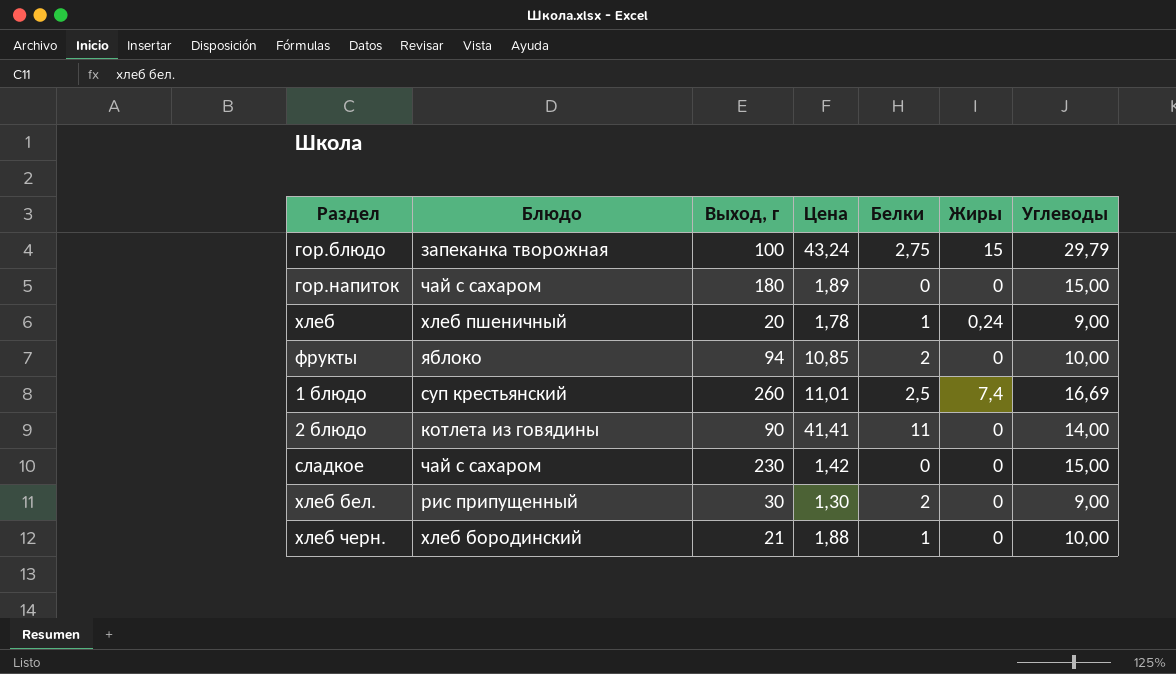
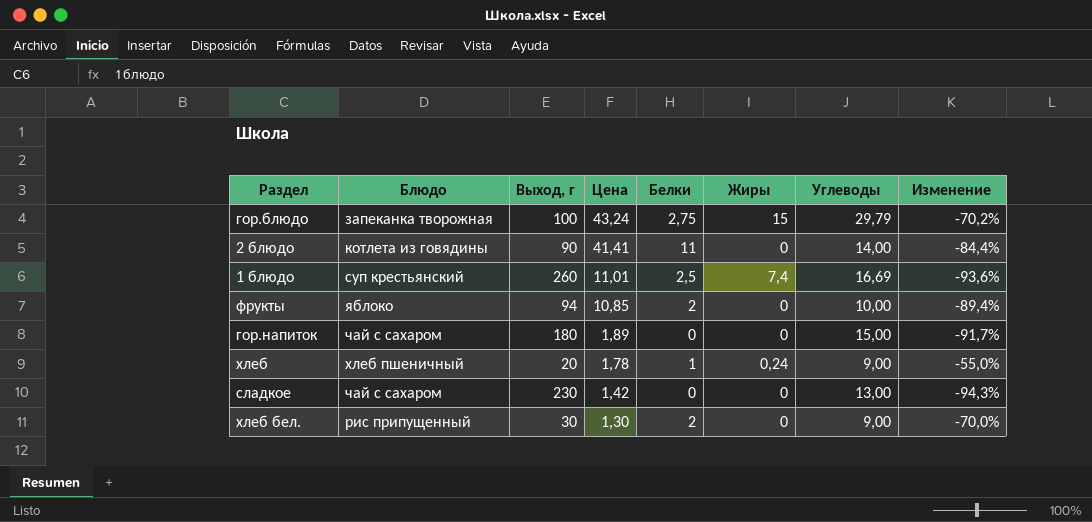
row order: none -> Цена descending
column Изменение | formula: none -> ([Углеводы] - [Выход, г]) / [Выход, г]
row хлеб черн.: хлеб бородинский | 21 | 1,88 | 1 | 0 | 10,00 -> none
сладкое | Углеводы: 15,00 -> 13,00

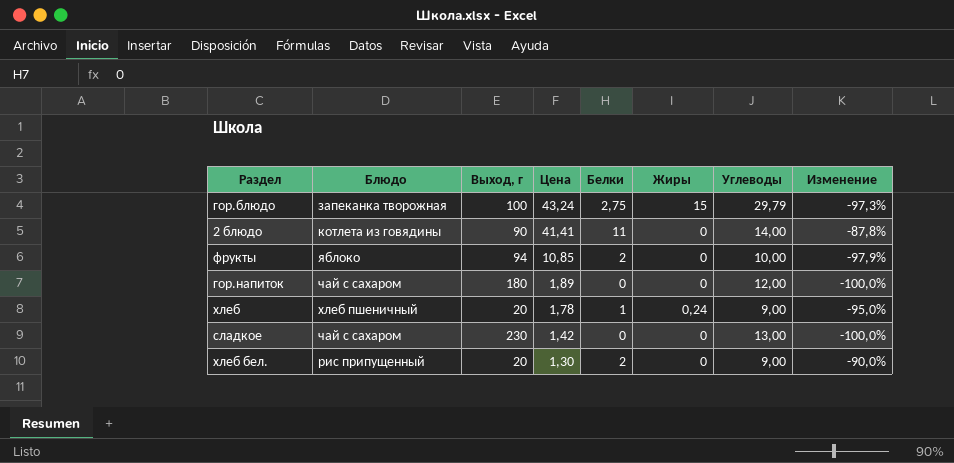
column Изменение | formula: ([Углеводы] - [Выход, г]) / [Выход, г] -> ([Белки] - [Выход, г]) / [Выход, г]
row 1 блюдо: суп крестьянский | 260 | 11,01 | 2,5 | 7,4 | 16,69 | -93,6% -> none
гор.напиток | Углеводы: 15,00 -> 12,00
хлеб бел. | Выход, г: 30 -> 20

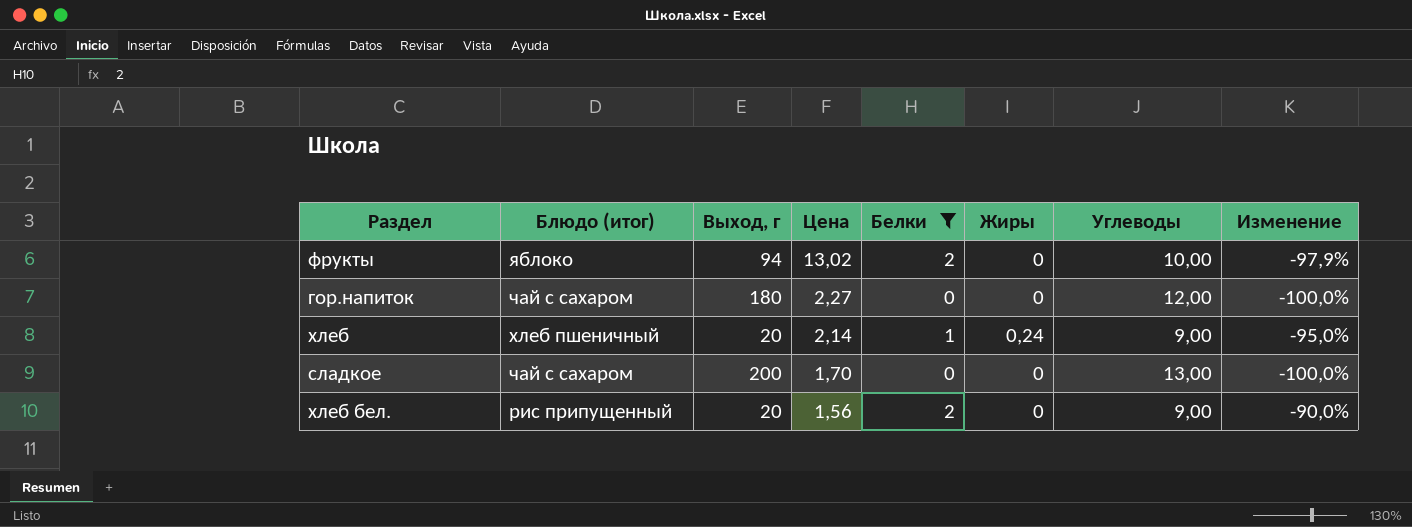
filter: none -> Белки <= 2
column name: Блюдо -> Блюдо (итог)
фрукты | Цена: 10,85 -> 13,02
гор.напиток | Цена: 1,89 -> 2,27
хлеб | Цена: 1,78 -> 2,14
сладкое | Выход, г: 230 -> 200
сладкое | Цена: 1,42 -> 1,70
хлеб бел. | Цена: 1,30 -> 1,56

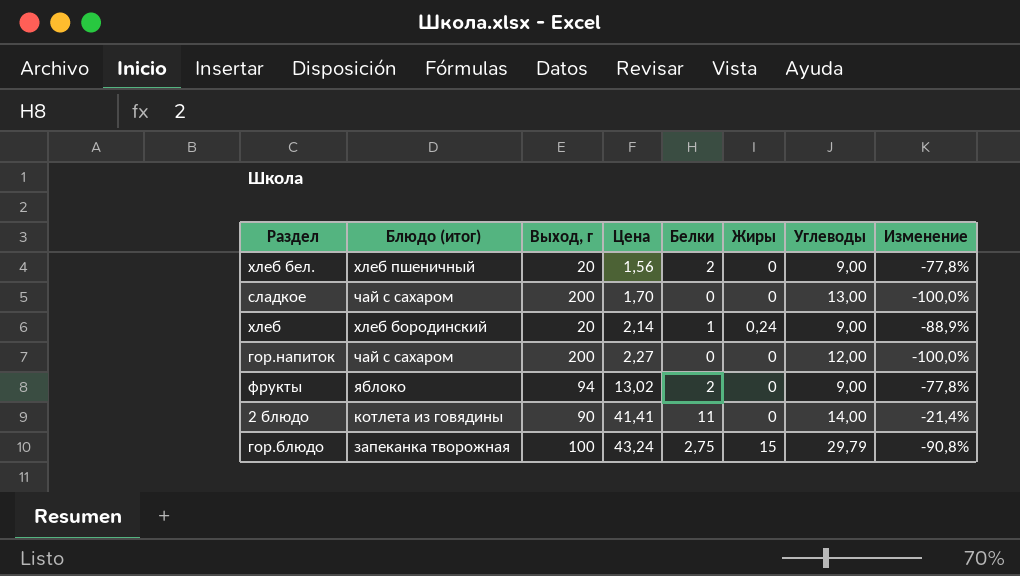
filter: Белки <= 2 -> none
row order: Цена descending -> Цена ascending
column Изменение | formula: ([Белки] - [Выход, г]) / [Выход, г] -> ([Белки] - [Углеводы]) / [Углеводы]
хлеб бел. | Блюдо (итог): рис припущенный -> хлеб пшеничный
хлеб | Блюдо (итог): хлеб пшеничный -> хлеб бородинский
гор.напиток | Выход, г: 180 -> 200
фрукты | Углеводы: 10,00 -> 9,00

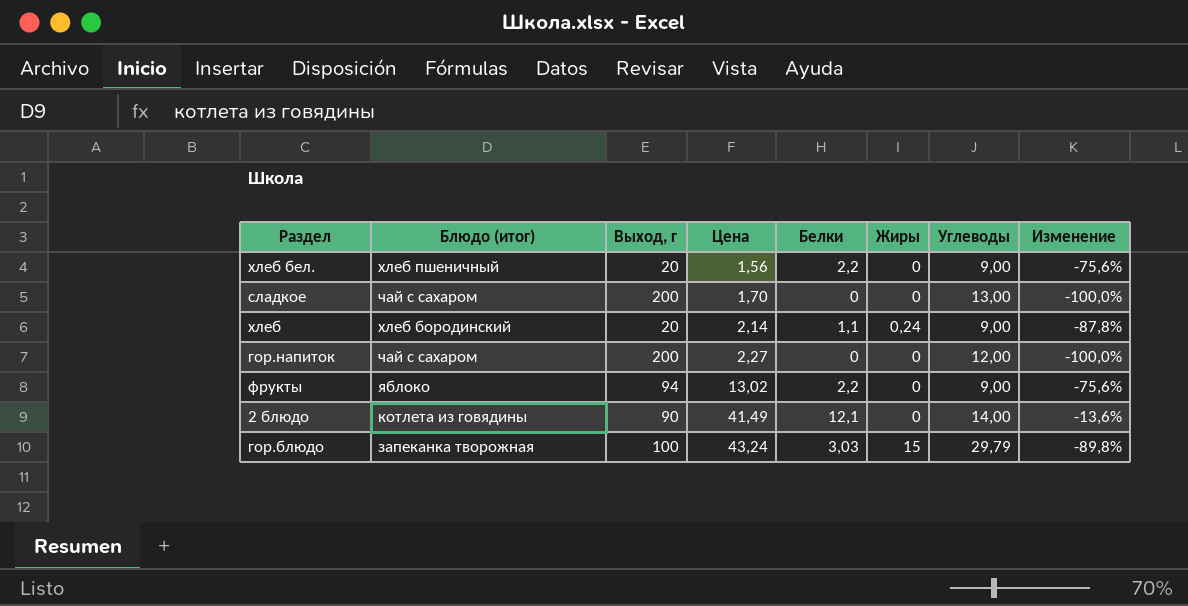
хлеб бел. | Белки: 2 -> 2,2
хлеб бел. | Изменение: -77,8% -> -75,6%
хлеб | Белки: 1 -> 1,1
хлеб | Изменение: -88,9% -> -87,8%
фрукты | Белки: 2 -> 2,2
фрукты | Изменение: -77,8% -> -75,6%
2 блюдо | Цена: 41,41 -> 41,49
2 блюдо | Белки: 11 -> 12,1
2 блюдо | Изменение: -21,4% -> -13,6%
гор.блюдо | Белки: 2,75 -> 3,03
гор.блюдо | Изменение: -90,8% -> -89,8%

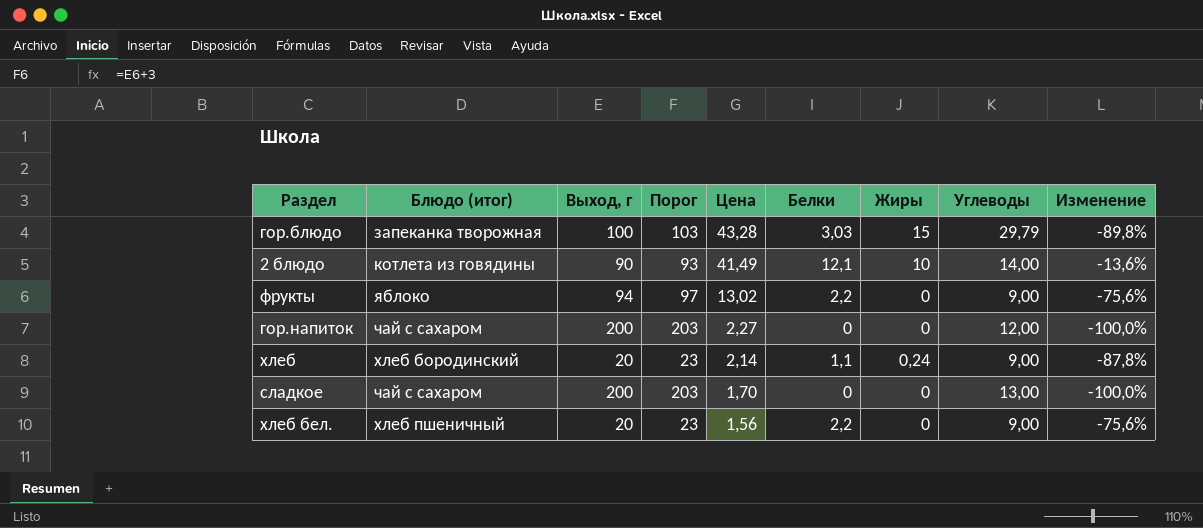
row order: Цена ascending -> Цена descending
column Порог | formula: none -> [Выход, г] + 3
гор.блюдо | Цена: 43,24 -> 43,28
2 блюдо | Жиры: 0 -> 10

